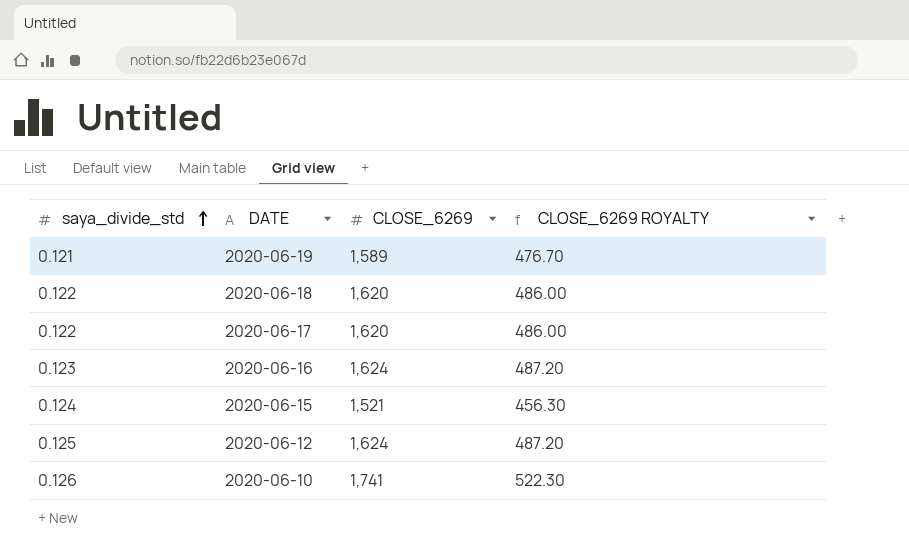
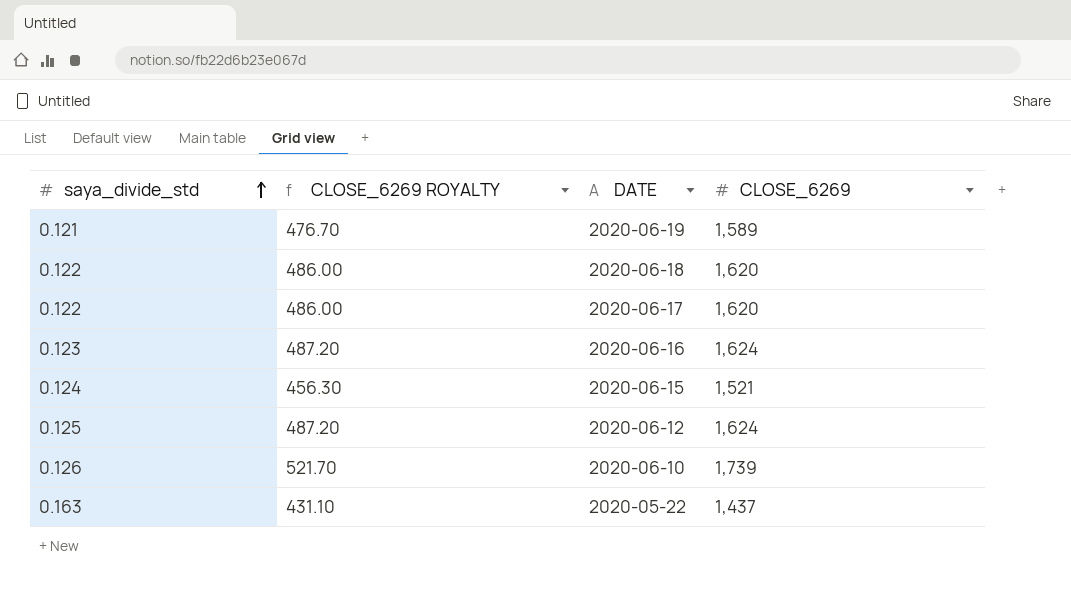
column CLOSE_6269 ROYALTY | position: 4 -> 2
2020-06-10 | CLOSE_6269 ROYALTY: 522.30 -> 521.70
2020-06-10 | CLOSE_6269: 1,741 -> 1,739
row 2020-05-22: none -> 0.163 | 431.10 | 1,437

